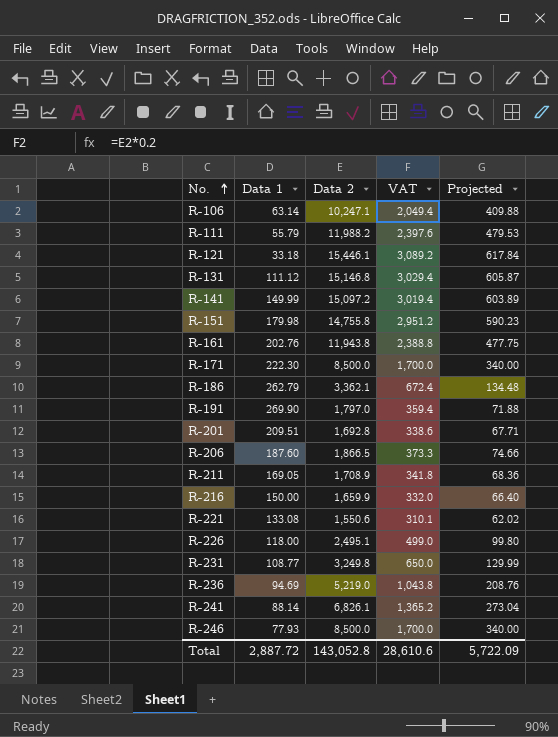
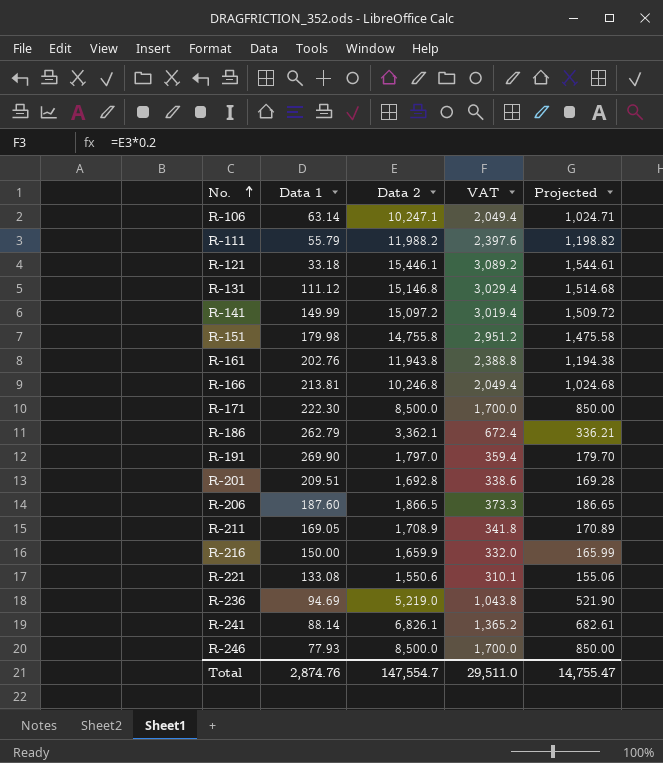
column Projected | formula: [Data 2] * 0.04 -> [Data 2] * 0.1
row R-226: 118.00 | 2,495.1 | 499.0 | 99.80 -> none
row R-231: 108.77 | 3,249.8 | 650.0 | 129.99 -> none
row R-166: none -> 213.81 | 10,246.8 | 2,049.4 | 1,024.68
Total | Data 1: 2,887.72 -> 2,874.76
Total | Data 2: 143,052.8 -> 147,554.7
Total | VAT: 28,610.6 -> 29,511.0
Total | Projected: 5,722.09 -> 14,755.47

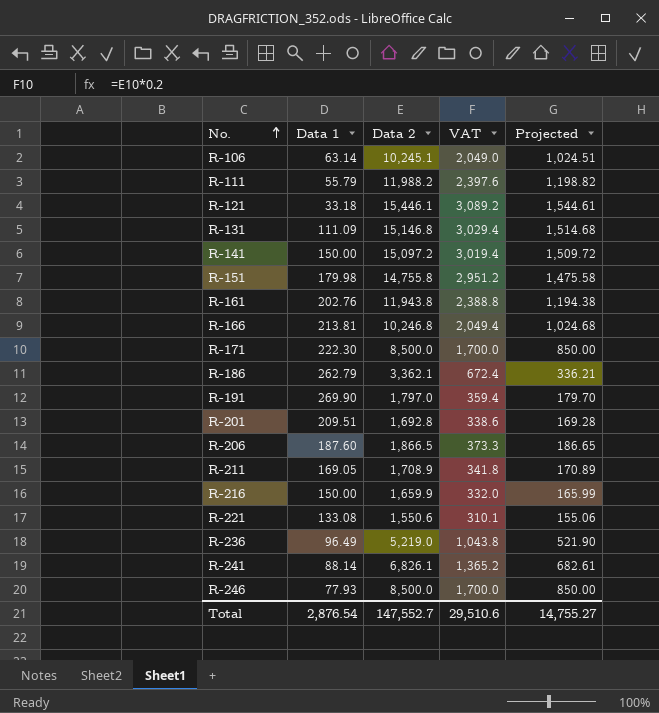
R-106 | Data 2: 10,247.1 -> 10,245.1
R-106 | VAT: 2,049.4 -> 2,049.0
R-106 | Projected: 1,024.71 -> 1,024.51
R-131 | Data 1: 111.12 -> 111.09
R-141 | Data 1: 149.99 -> 150.00
R-236 | Data 1: 94.69 -> 96.49
Total | Data 1: 2,874.76 -> 2,876.54
Total | Data 2: 147,554.7 -> 147,552.7
Total | VAT: 29,511.0 -> 29,510.6
Total | Projected: 14,755.47 -> 14,755.27

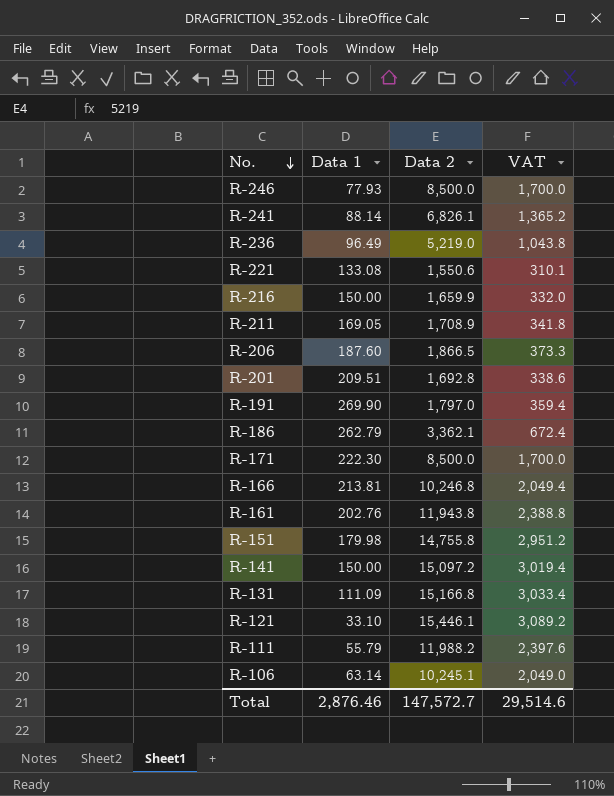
row order: No. ascending -> No. descending
column Projected | formula: [Data 2] * 0.1 -> none
R-131 | Data 2: 15,146.8 -> 15,166.8
R-131 | VAT: 3,029.4 -> 3,033.4
R-121 | Data 1: 33.18 -> 33.10
Total | Data 1: 2,876.54 -> 2,876.46
Total | Data 2: 147,552.7 -> 147,572.7
Total | VAT: 29,510.6 -> 29,514.6

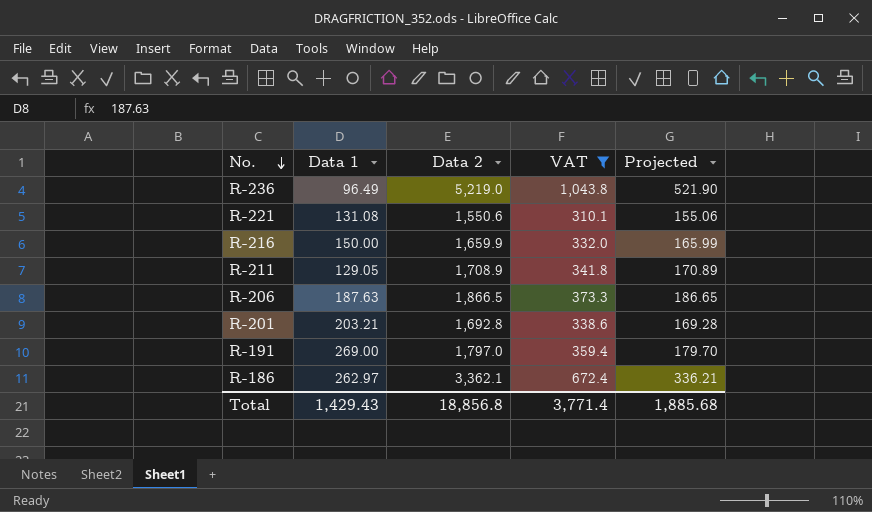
filter: none -> VAT <= 1,043.8
column Projected | formula: none -> [Data 2] * 0.1
R-221 | Data 1: 133.08 -> 131.08
R-211 | Data 1: 169.05 -> 129.05
R-206 | Data 1: 187.60 -> 187.63
R-201 | Data 1: 209.51 -> 203.21
R-191 | Data 1: 269.90 -> 269.00
R-186 | Data 1: 262.79 -> 262.97
Total | Data 1: 2,876.46 -> 1,429.43
Total | Data 2: 147,572.7 -> 18,856.8
Total | VAT: 29,514.6 -> 3,771.4

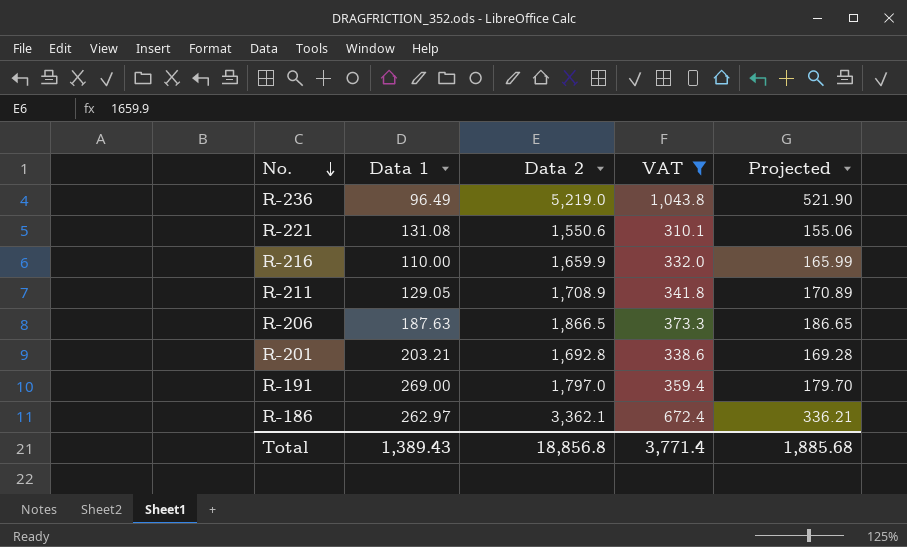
R-216 | Data 1: 150.00 -> 110.00
Total | Data 1: 1,429.43 -> 1,389.43

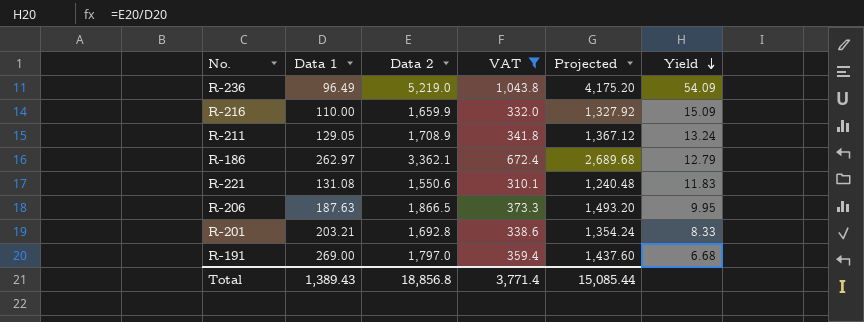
row order: No. descending -> Yield descending
column Projected | formula: [Data 2] * 0.1 -> [Data 2] * 0.8
column Yield | formula: none -> [Data 2] / [Data 1]
Total | Projected: 1,885.68 -> 15,085.44

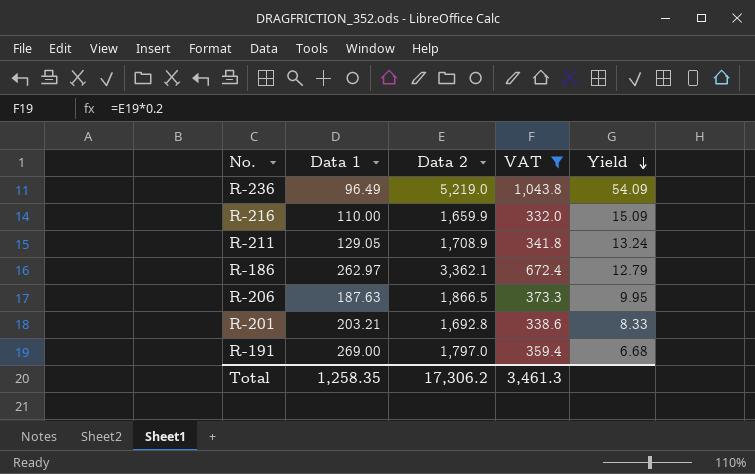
column Projected | formula: [Data 2] * 0.8 -> none
row R-221: 131.08 | 1,550.6 | 310.1 | 1,240.48 | 11.83 -> none
Total | Data 1: 1,389.43 -> 1,258.35
Total | Data 2: 18,856.8 -> 17,306.2
Total | VAT: 3,771.4 -> 3,461.3

